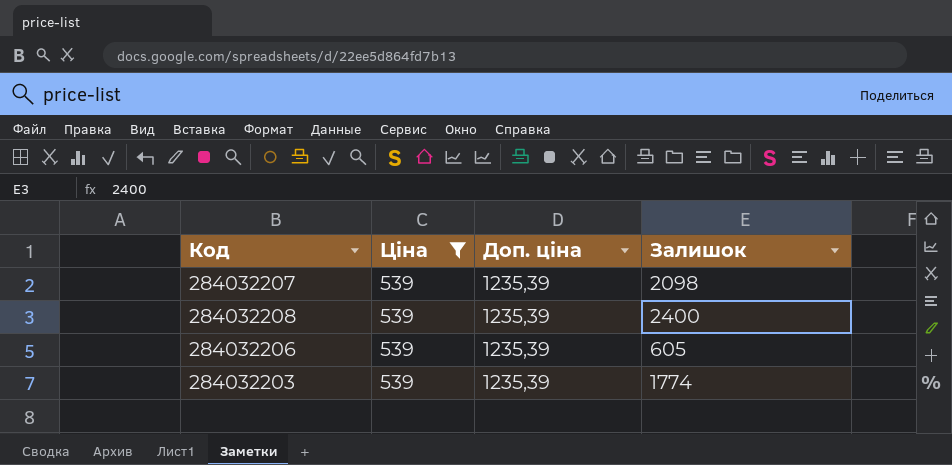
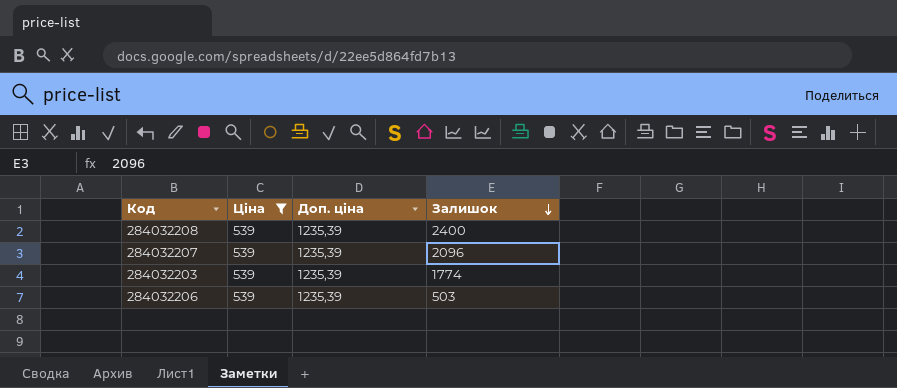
row order: none -> Залишок descending
284032207 | Залишок: 2098 -> 2096
284032206 | Залишок: 605 -> 503

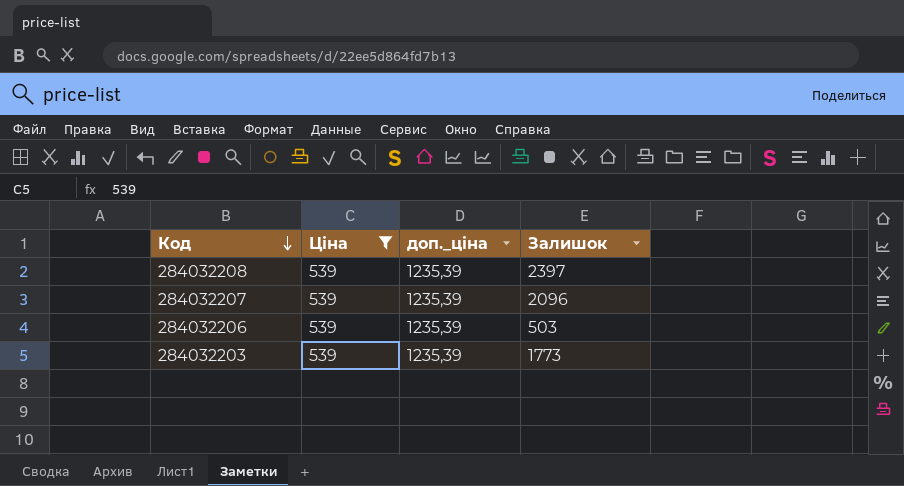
row order: Залишок descending -> Код descending
column name: Доп. ціна -> доп._ціна
284032208 | Залишок: 2400 -> 2397
284032203 | Залишок: 1774 -> 1773

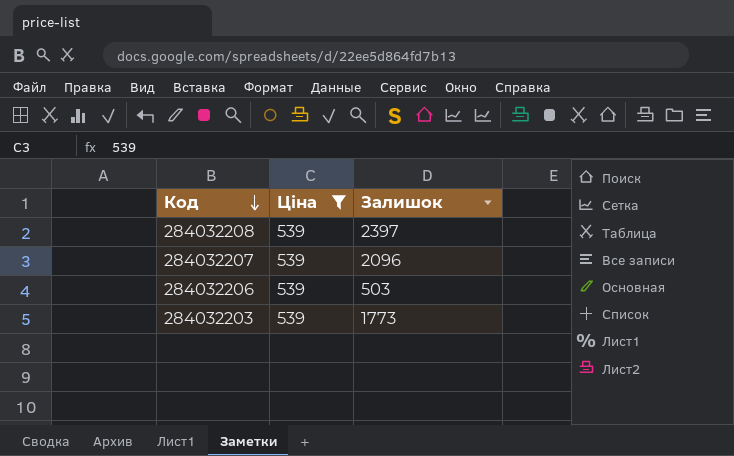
column доп._ціна | position: 3 -> none

